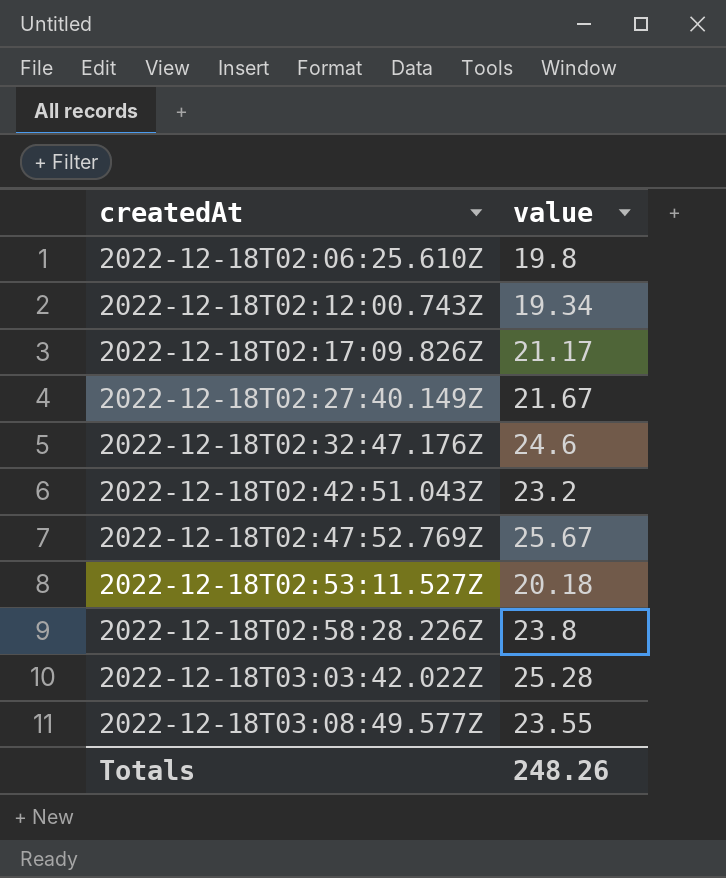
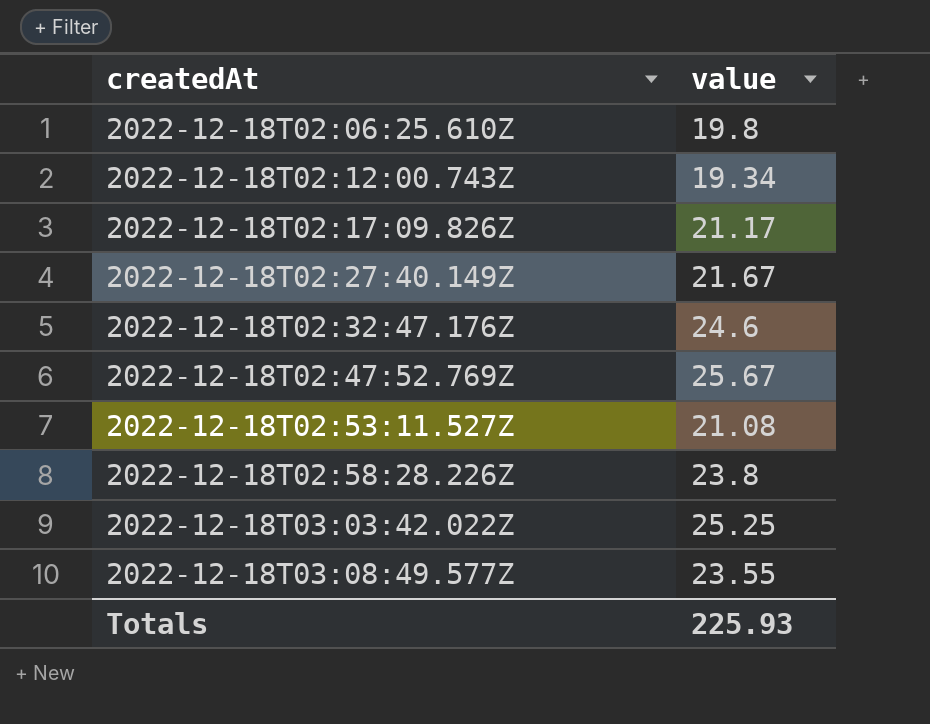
row 2022-12-18T02:42:51.043Z: 23.2 -> none
2022-12-18T02:53:11.527Z | value: 20.18 -> 21.08
2022-12-18T03:03:42.022Z | value: 25.28 -> 25.25
Totals | value: 248.26 -> 225.93

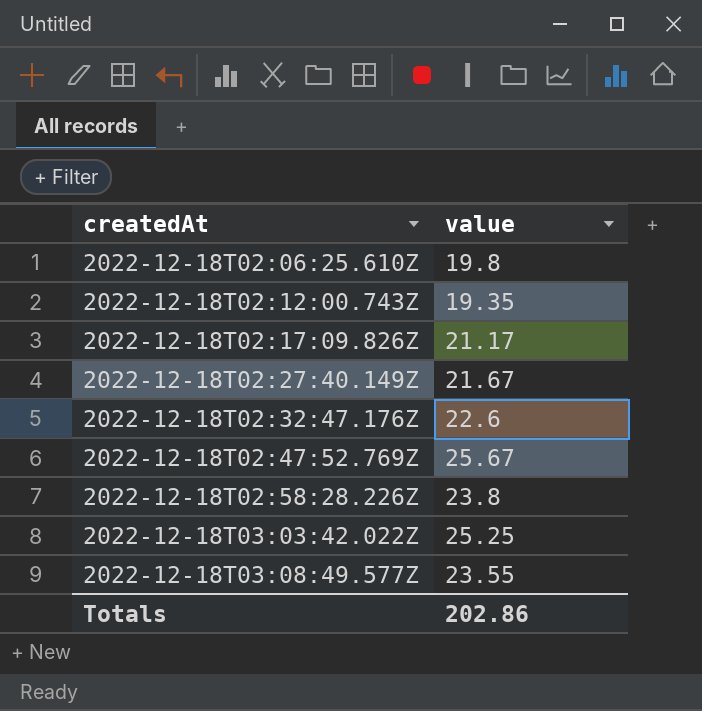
row 2022-12-18T02:53:11.527Z: 21.08 -> none
2022-12-18T02:12:00.743Z | value: 19.34 -> 19.35
2022-12-18T02:32:47.176Z | value: 24.6 -> 22.6
Totals | value: 225.93 -> 202.86

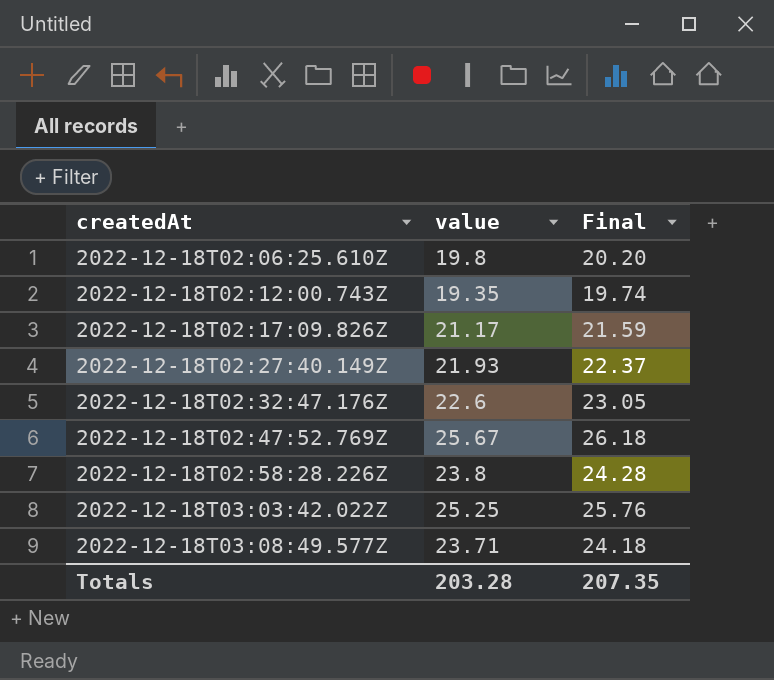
column Final | formula: none -> [value] * 1.02
2022-12-18T02:27:40.149Z | value: 21.67 -> 21.93
2022-12-18T03:08:49.577Z | value: 23.55 -> 23.71
Totals | value: 202.86 -> 203.28

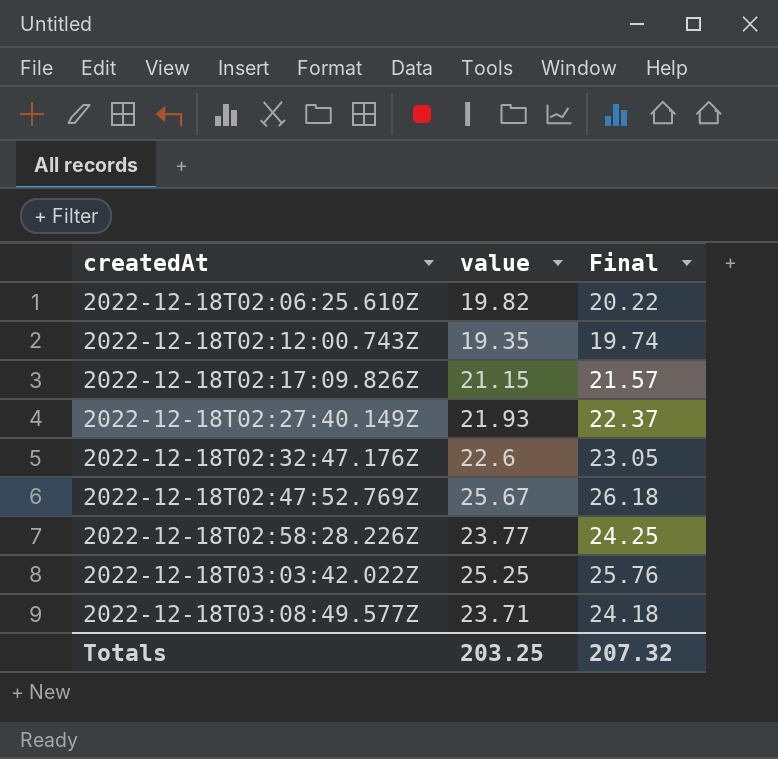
2022-12-18T02:06:25.610Z | value: 19.8 -> 19.82
2022-12-18T02:06:25.610Z | Final: 20.20 -> 20.22
2022-12-18T02:17:09.826Z | value: 21.17 -> 21.15
2022-12-18T02:17:09.826Z | Final: 21.59 -> 21.57
2022-12-18T02:58:28.226Z | value: 23.8 -> 23.77
2022-12-18T02:58:28.226Z | Final: 24.28 -> 24.25
Totals | value: 203.28 -> 203.25
Totals | Final: 207.35 -> 207.32

